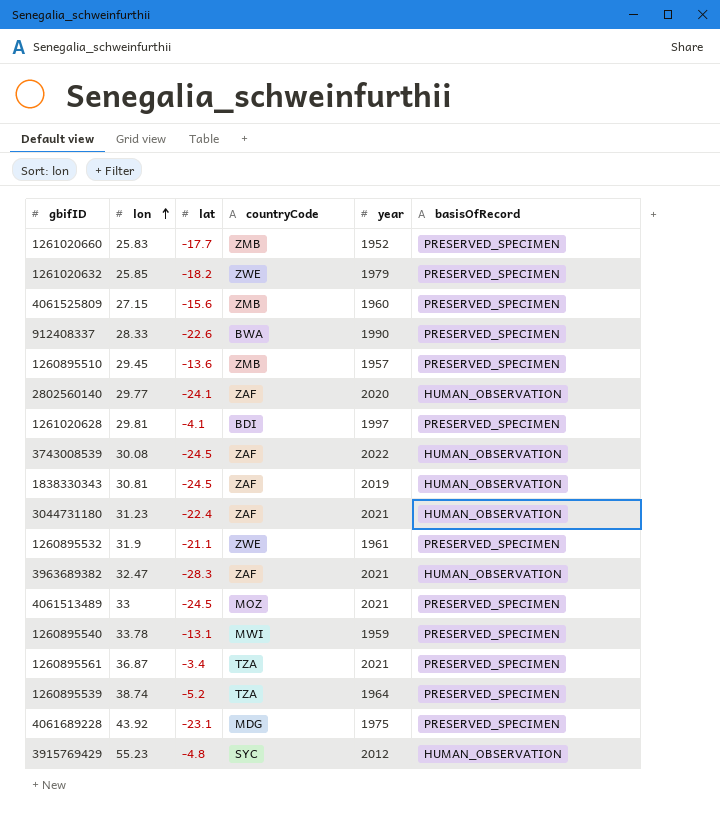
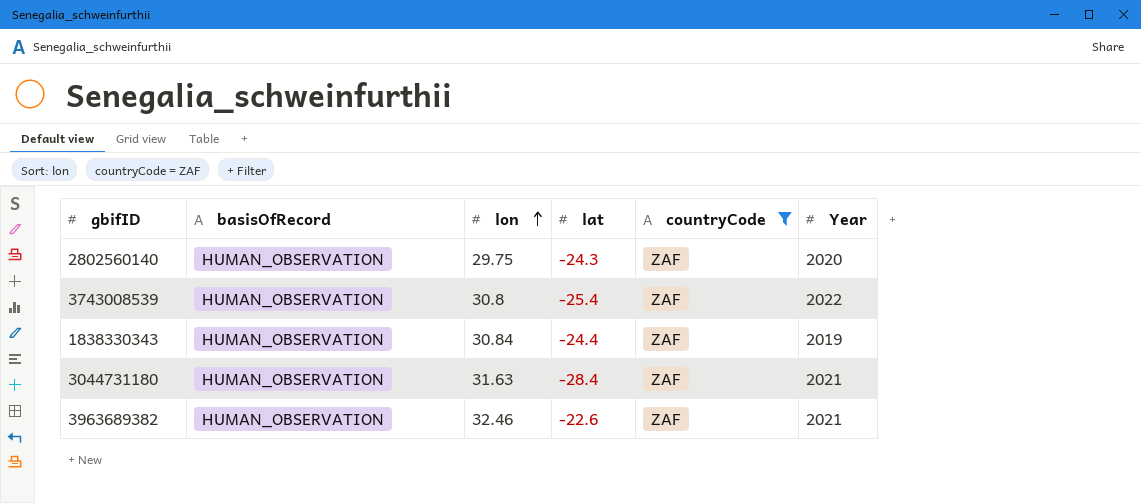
filter: none -> countryCode = ZAF
column basisOfRecord | position: 6 -> 2
column name: year -> Year
2802560140 | lon: 29.77 -> 29.75
2802560140 | lat: -24.1 -> -24.3
3743008539 | lon: 30.08 -> 30.8
3743008539 | lat: -24.5 -> -25.4
1838330343 | lon: 30.81 -> 30.84
1838330343 | lat: -24.5 -> -24.4
3044731180 | lon: 31.23 -> 31.63
3044731180 | lat: -22.4 -> -28.4
3963689382 | lon: 32.47 -> 32.46
3963689382 | lat: -28.3 -> -22.6

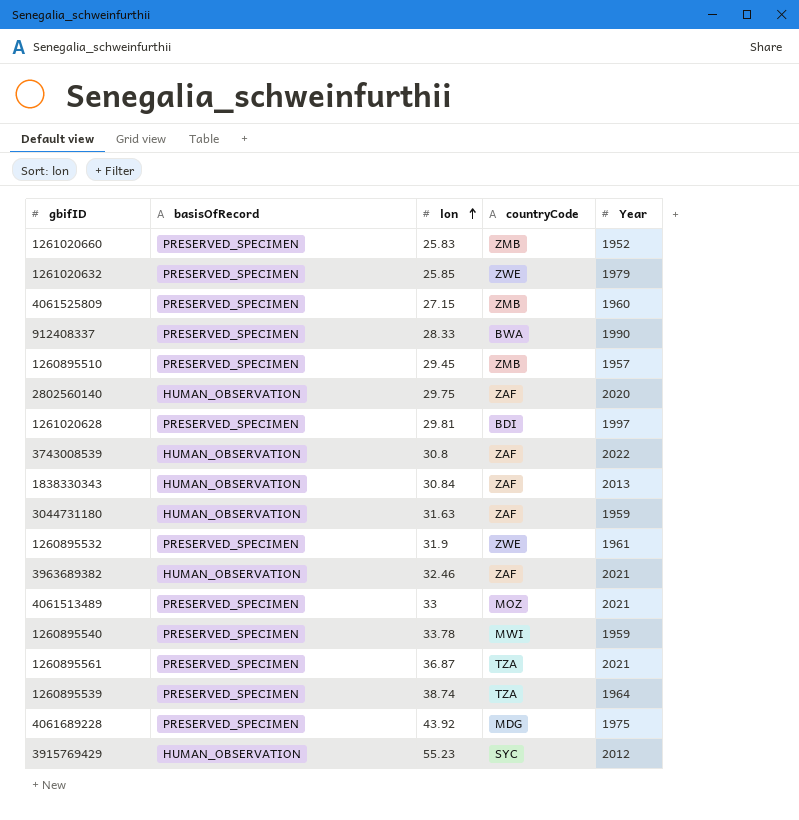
filter: countryCode = ZAF -> none
column lat | position: 4 -> none
1838330343 | Year: 2019 -> 2013
3044731180 | Year: 2021 -> 1959

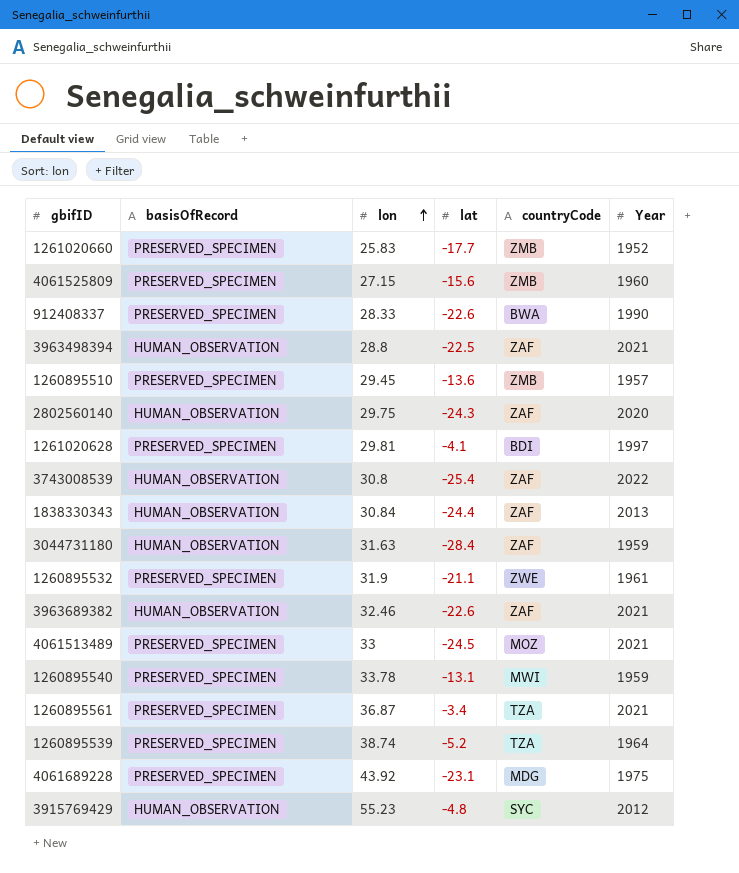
column lat | position: none -> 4
row 1261020632: PRESERVED_SPECIMEN | 25.85 | ZWE | 1979 -> none
row 3963498394: none -> HUMAN_OBSERVATION | 28.8 | -22.5 | ZAF | 2021

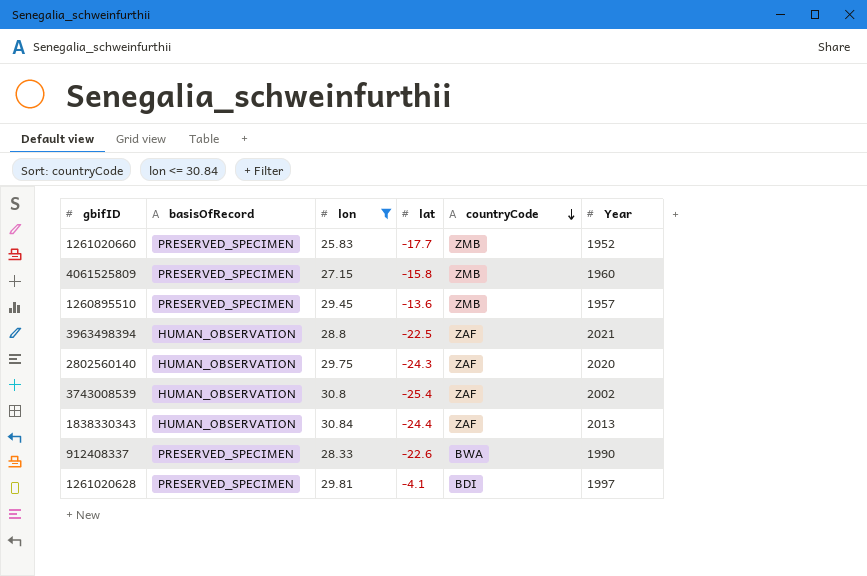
filter: none -> lon <= 30.84
row order: lon ascending -> countryCode descending
4061525809 | lat: -15.6 -> -15.8
3743008539 | Year: 2022 -> 2002

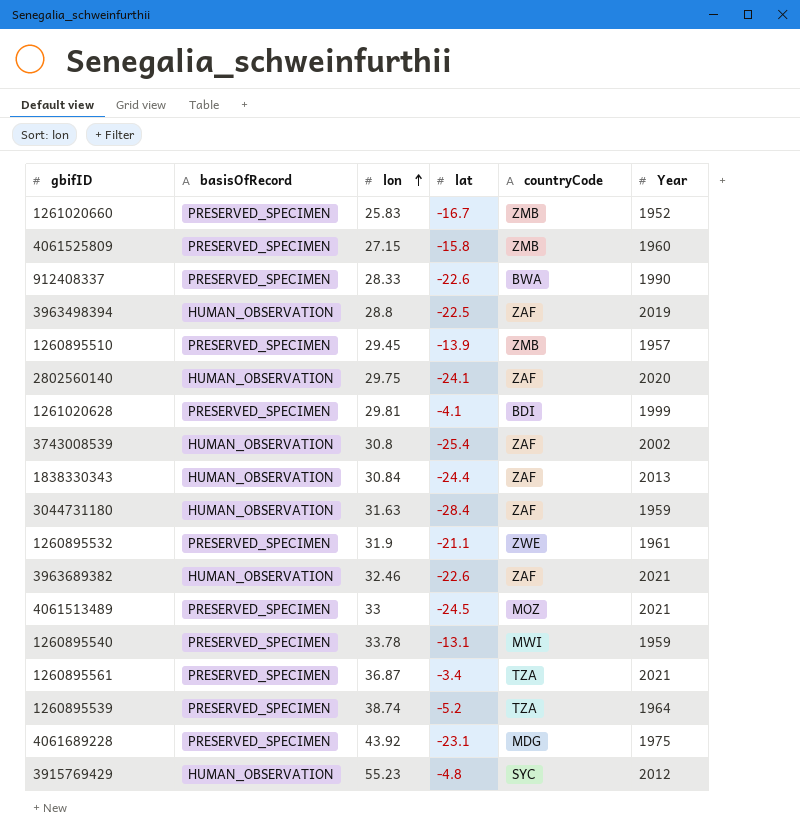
filter: lon <= 30.84 -> none
row order: countryCode descending -> lon ascending
1261020660 | lat: -17.7 -> -16.7
3963498394 | Year: 2021 -> 2019
1260895510 | lat: -13.6 -> -13.9
2802560140 | lat: -24.3 -> -24.1
1261020628 | Year: 1997 -> 1999

